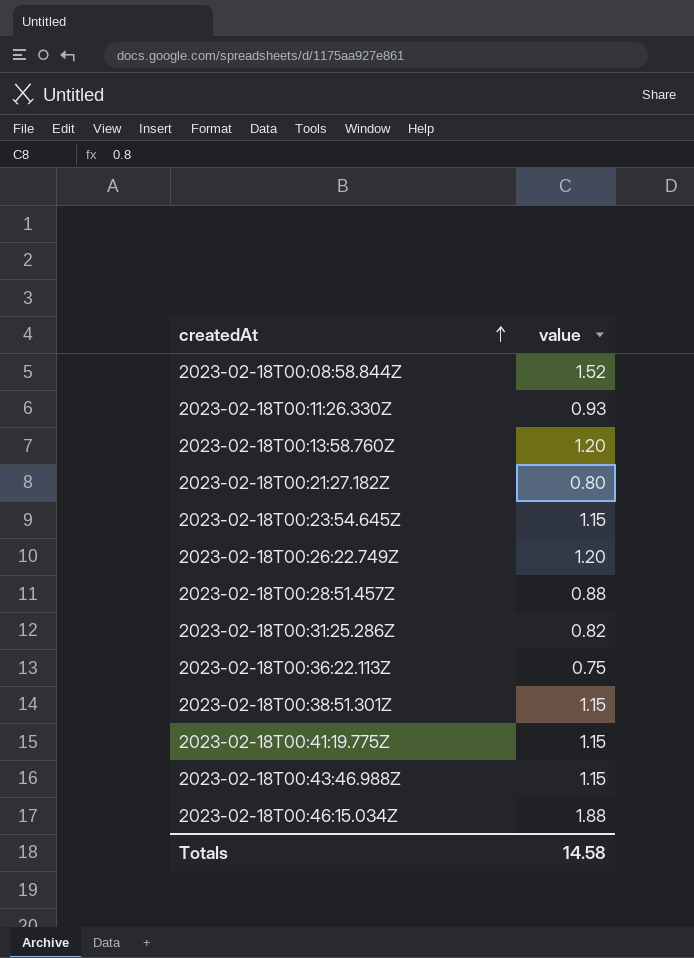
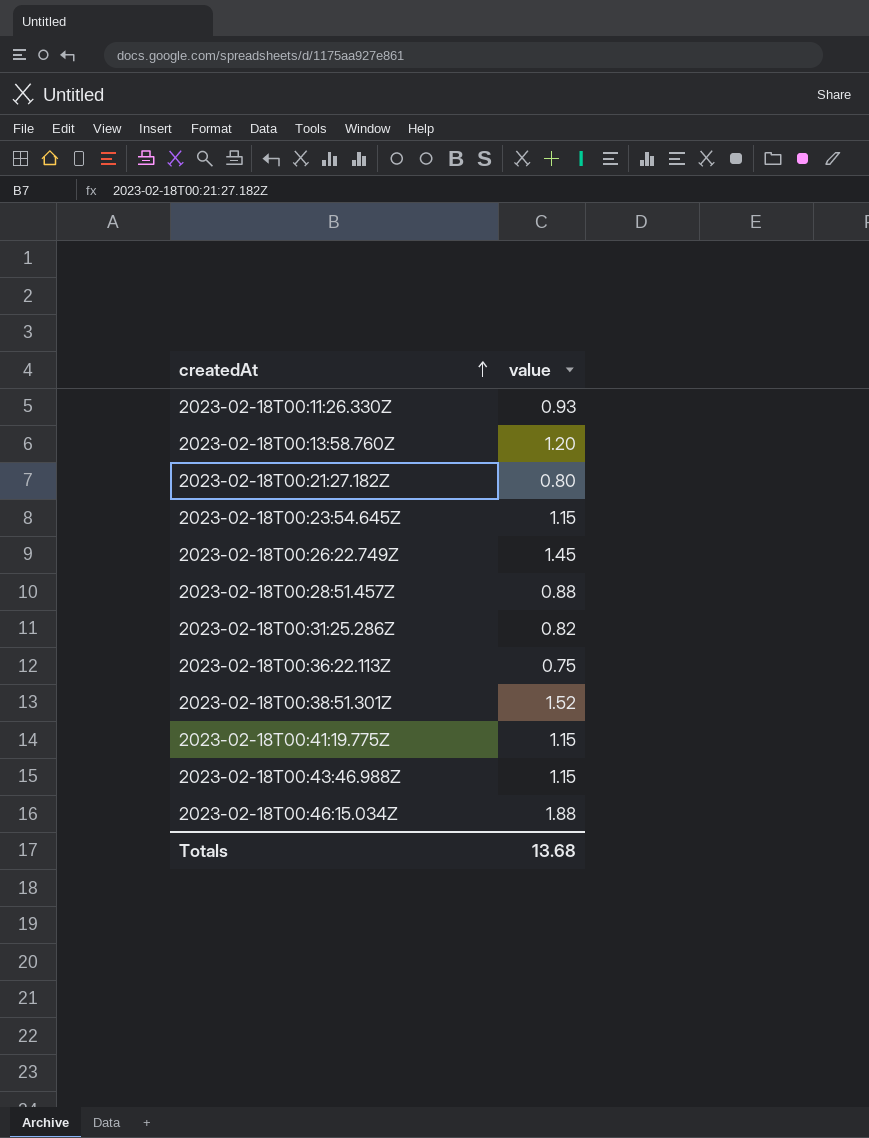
row 2023-02-18T00:08:58.844Z: 1.52 -> none
2023-02-18T00:26:22.749Z | value: 1.20 -> 1.45
2023-02-18T00:38:51.301Z | value: 1.15 -> 1.52
Totals | value: 14.58 -> 13.68

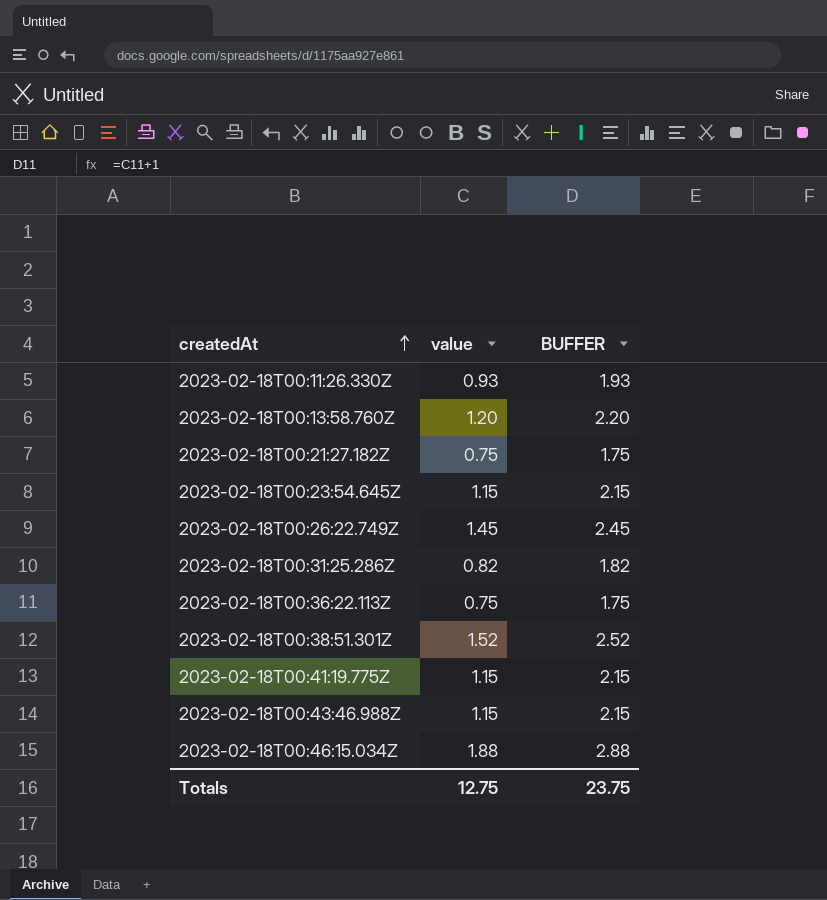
column BUFFER | formula: none -> [value] + 1
row 2023-02-18T00:28:51.457Z: 0.88 -> none
2023-02-18T00:21:27.182Z | value: 0.80 -> 0.75
Totals | value: 13.68 -> 12.75

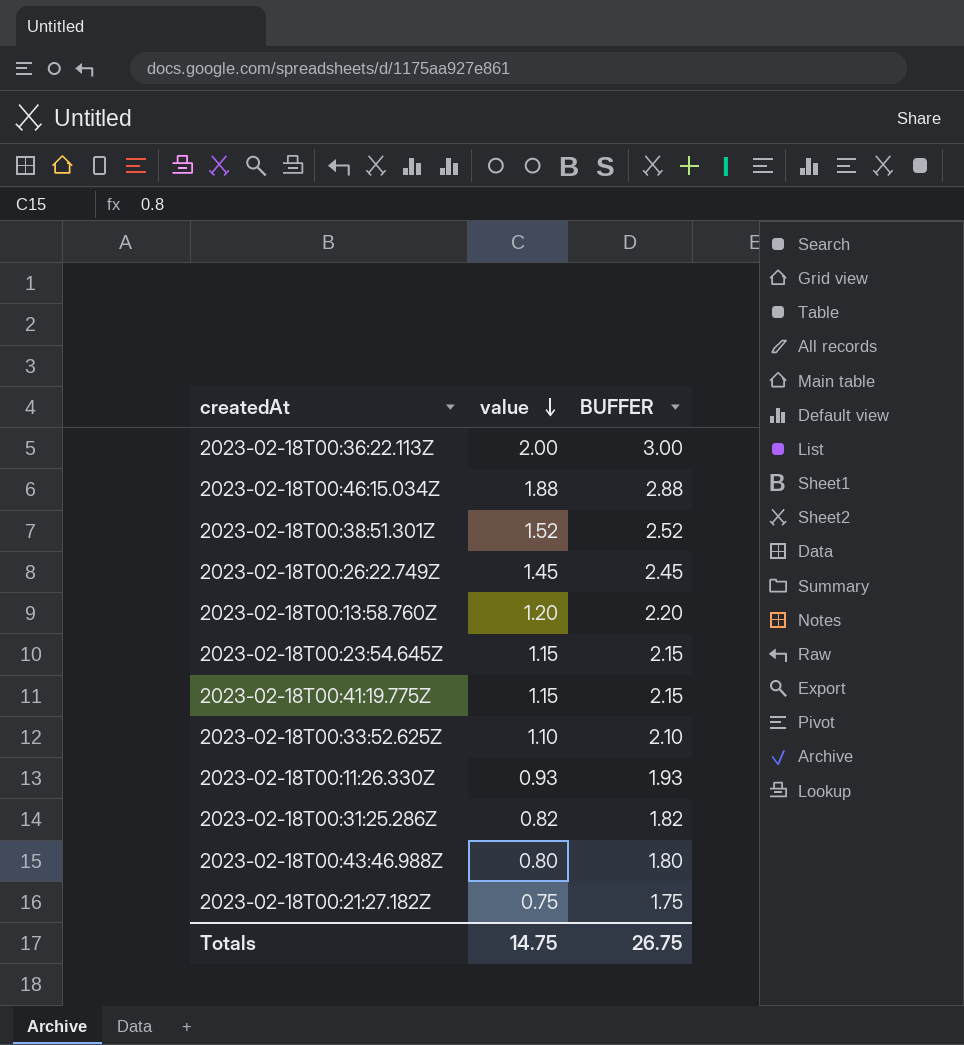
row order: createdAt ascending -> value descending
2023-02-18T00:36:22.113Z | value: 0.75 -> 2.00
2023-02-18T00:36:22.113Z | BUFFER: 1.75 -> 3.00
row 2023-02-18T00:33:52.625Z: none -> 1.10 | 2.10
2023-02-18T00:43:46.988Z | value: 1.15 -> 0.80
2023-02-18T00:43:46.988Z | BUFFER: 2.15 -> 1.80
Totals | value: 12.75 -> 14.75
Totals | BUFFER: 23.75 -> 26.75

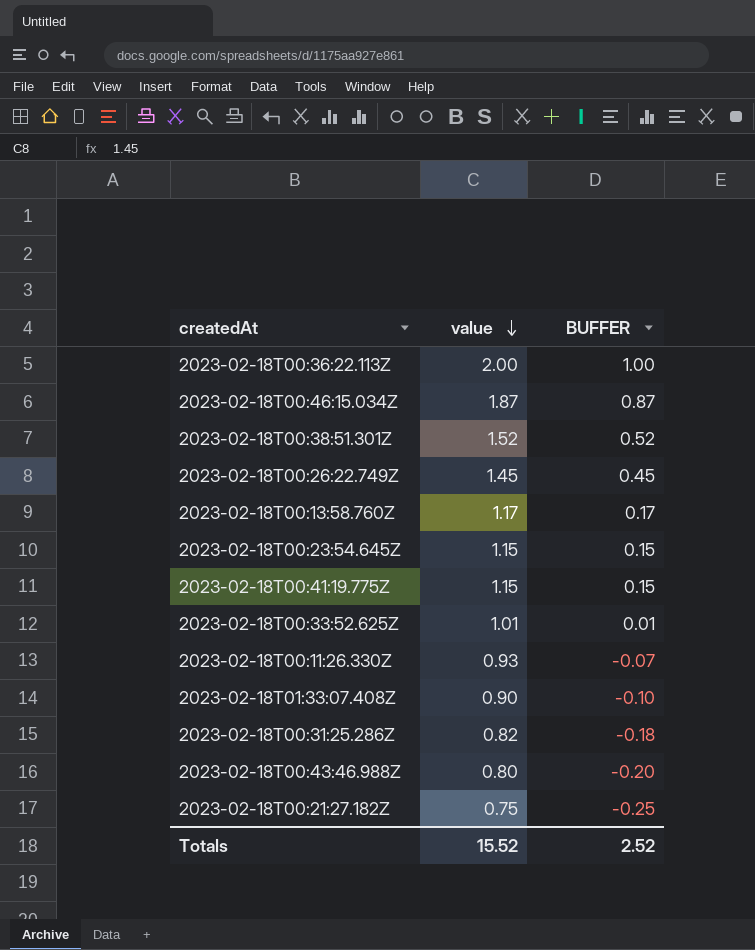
column BUFFER | formula: [value] + 1 -> [value] - 1
2023-02-18T00:46:15.034Z | value: 1.88 -> 1.87
2023-02-18T00:13:58.760Z | value: 1.20 -> 1.17
2023-02-18T00:33:52.625Z | value: 1.10 -> 1.01
row 2023-02-18T01:33:07.408Z: none -> 0.90 | -0.10
Totals | value: 14.75 -> 15.52
Totals | BUFFER: 26.75 -> 2.52

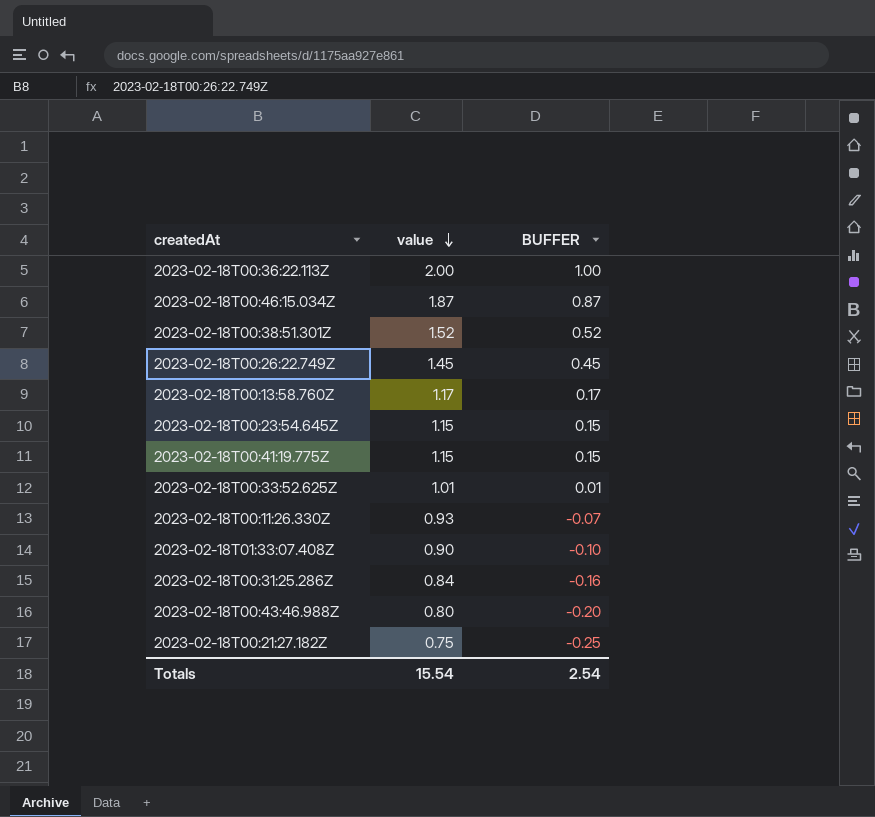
2023-02-18T00:31:25.286Z | value: 0.82 -> 0.84
2023-02-18T00:31:25.286Z | BUFFER: -0.18 -> -0.16
Totals | value: 15.52 -> 15.54
Totals | BUFFER: 2.52 -> 2.54

